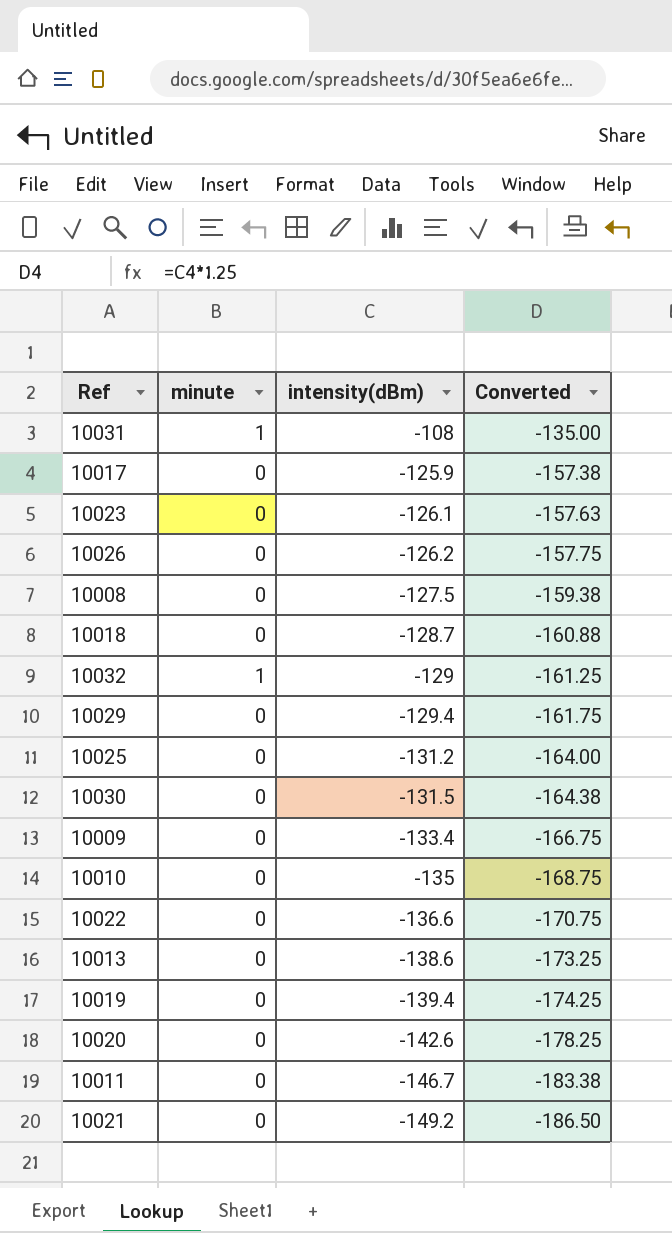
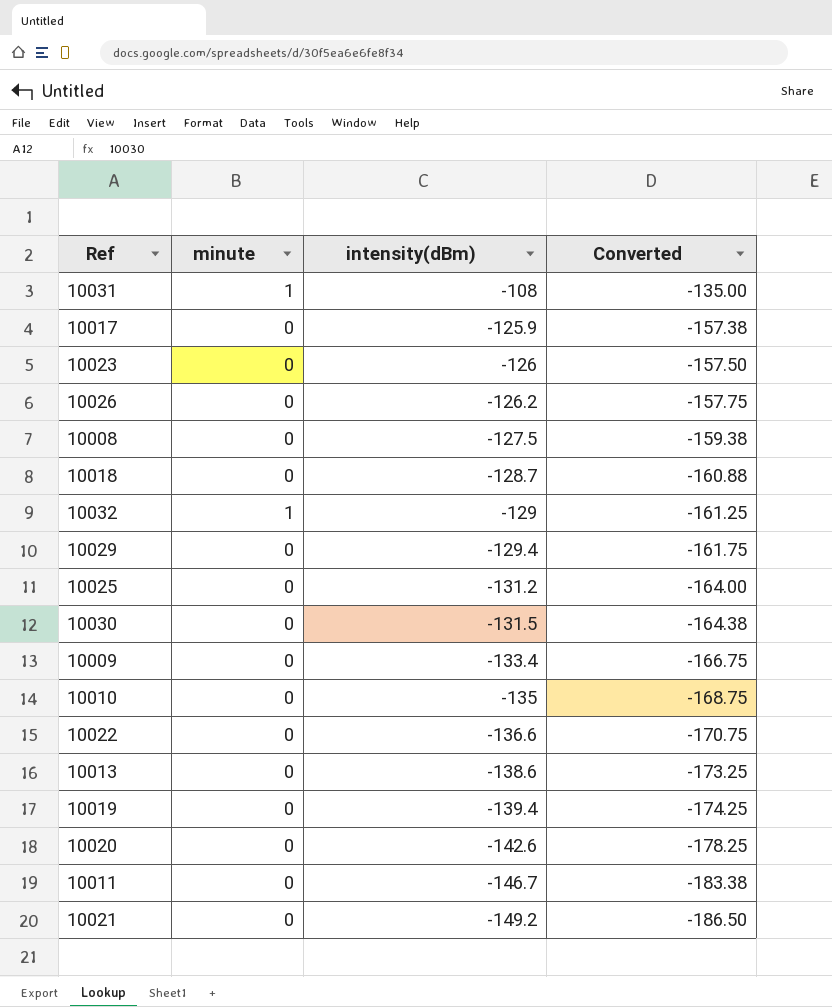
10023 | intensity(dBm): -126.1 -> -126
10023 | Converted: -157.63 -> -157.50

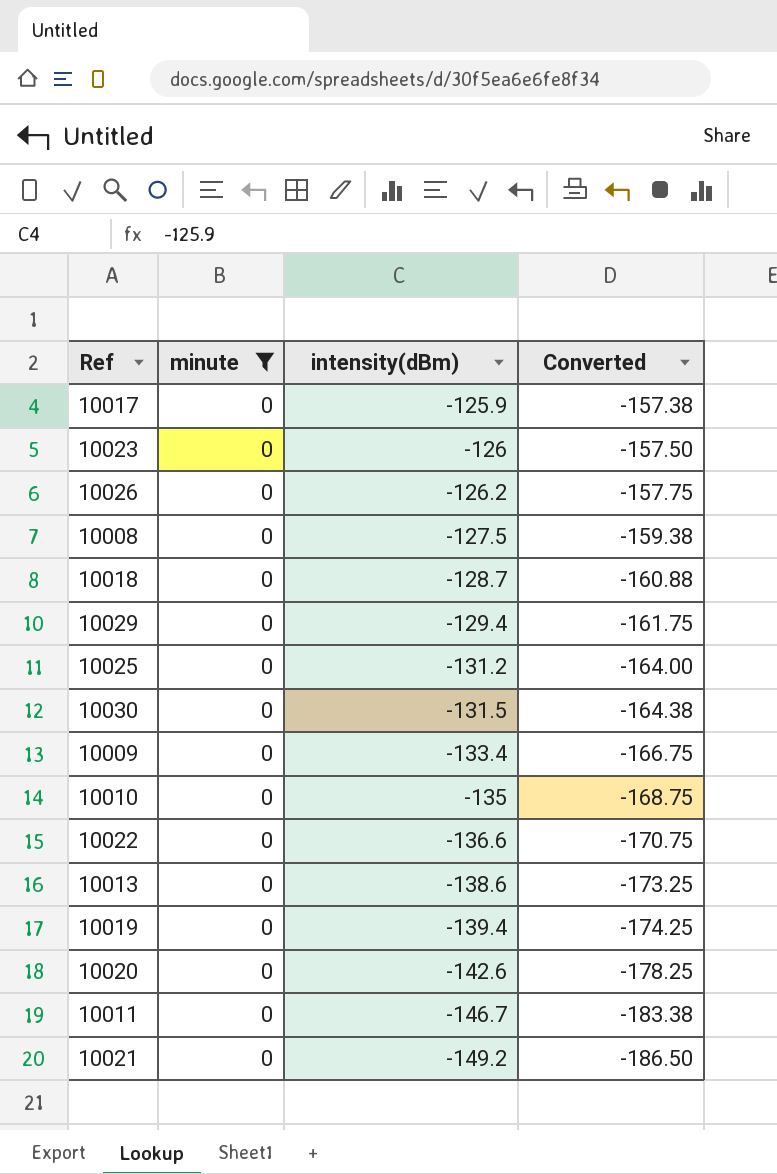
filter: none -> minute = 0

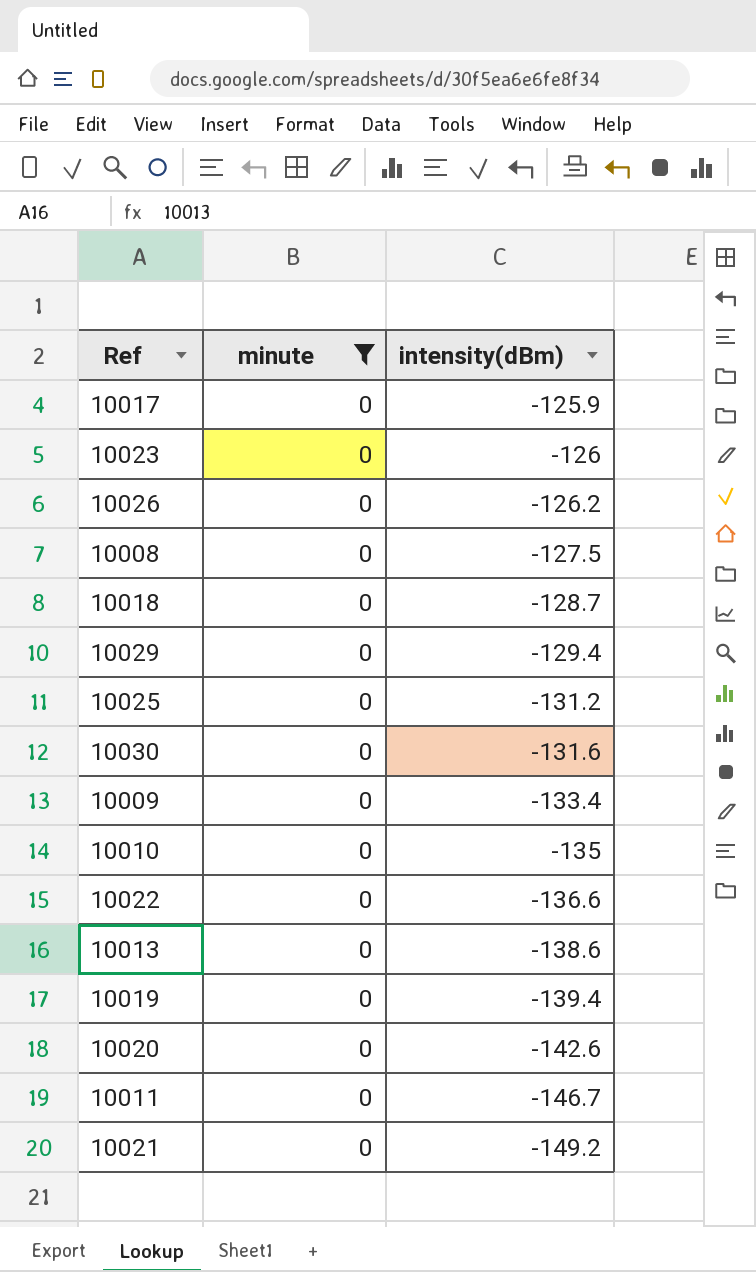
column Converted | formula: [intensity(dBm)] * 1.25 -> none
10030 | intensity(dBm): -131.5 -> -131.6

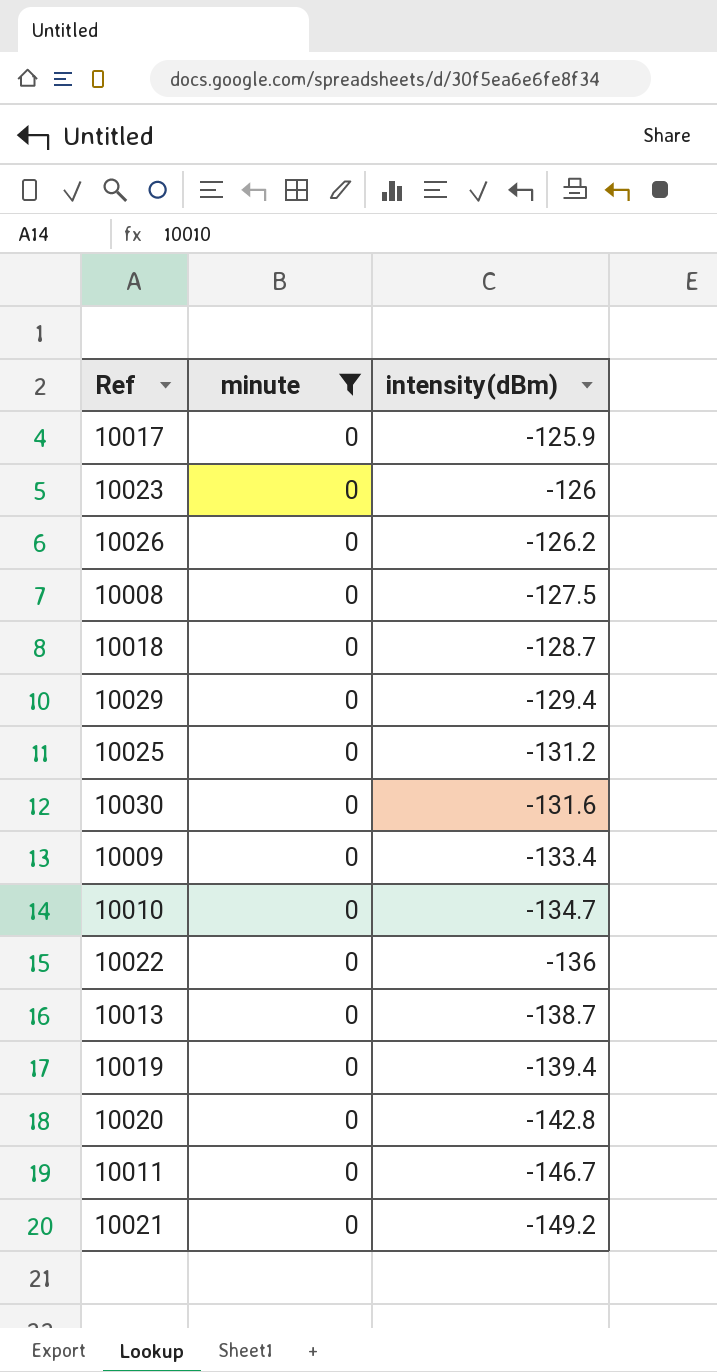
10010 | intensity(dBm): -135 -> -134.7
10022 | intensity(dBm): -136.6 -> -136
10013 | intensity(dBm): -138.6 -> -138.7
10020 | intensity(dBm): -142.6 -> -142.8

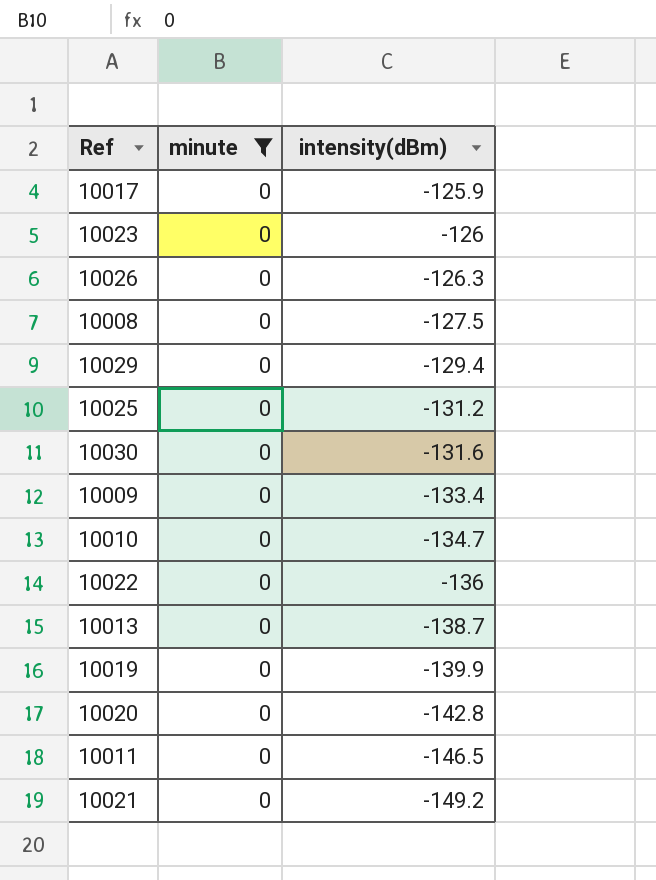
row 10018: 0 | -128.7 -> none
10026 | intensity(dBm): -126.2 -> -126.3
10019 | intensity(dBm): -139.4 -> -139.9
10011 | intensity(dBm): -146.7 -> -146.5

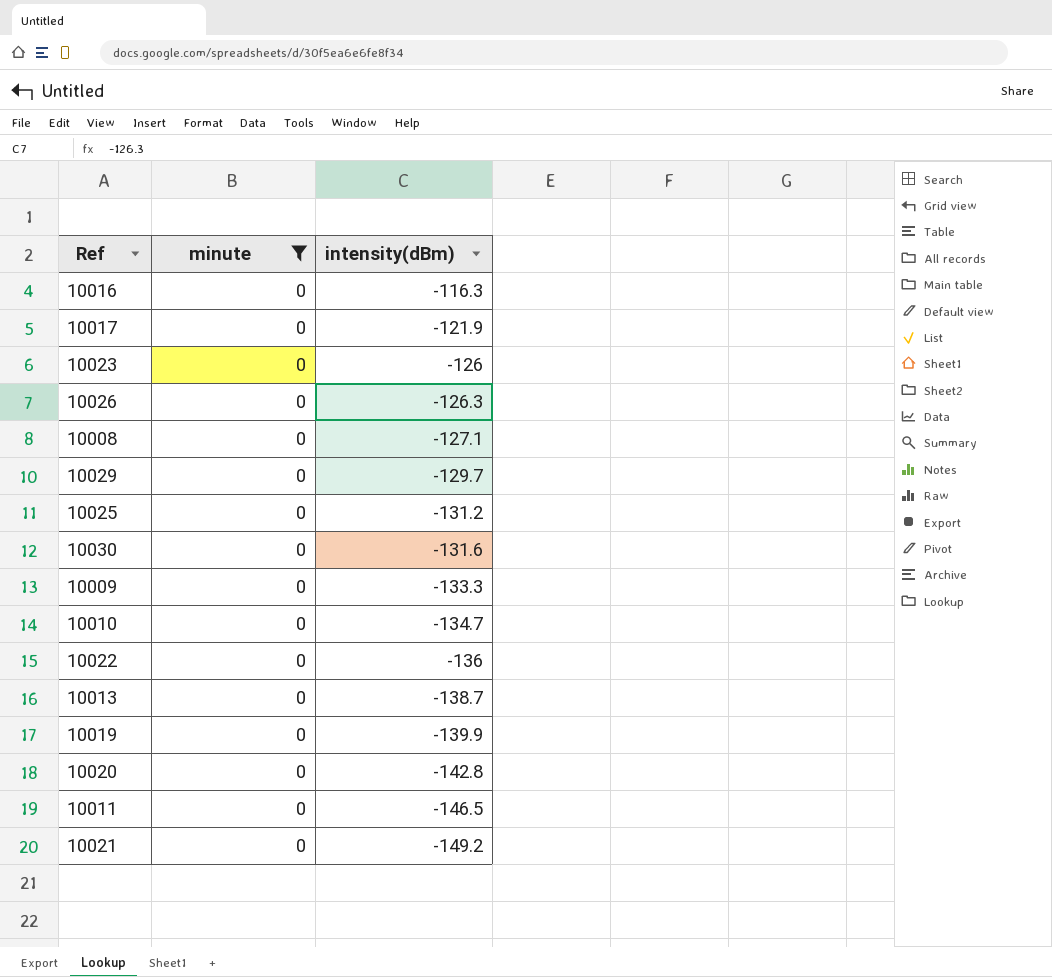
row 10016: none -> 0 | -116.3
10017 | intensity(dBm): -125.9 -> -121.9
10008 | intensity(dBm): -127.5 -> -127.1
10029 | intensity(dBm): -129.4 -> -129.7
10009 | intensity(dBm): -133.4 -> -133.3

